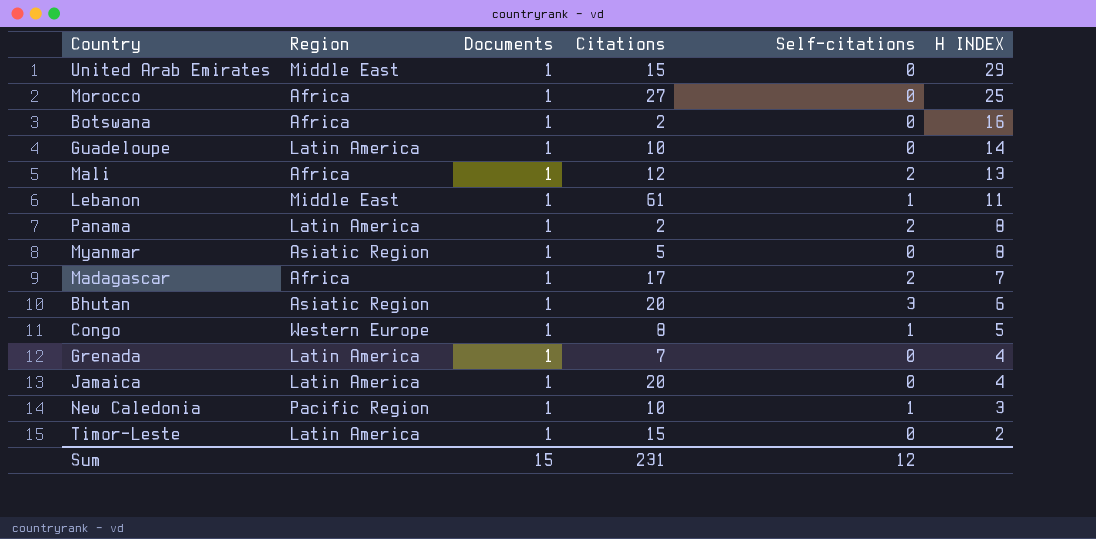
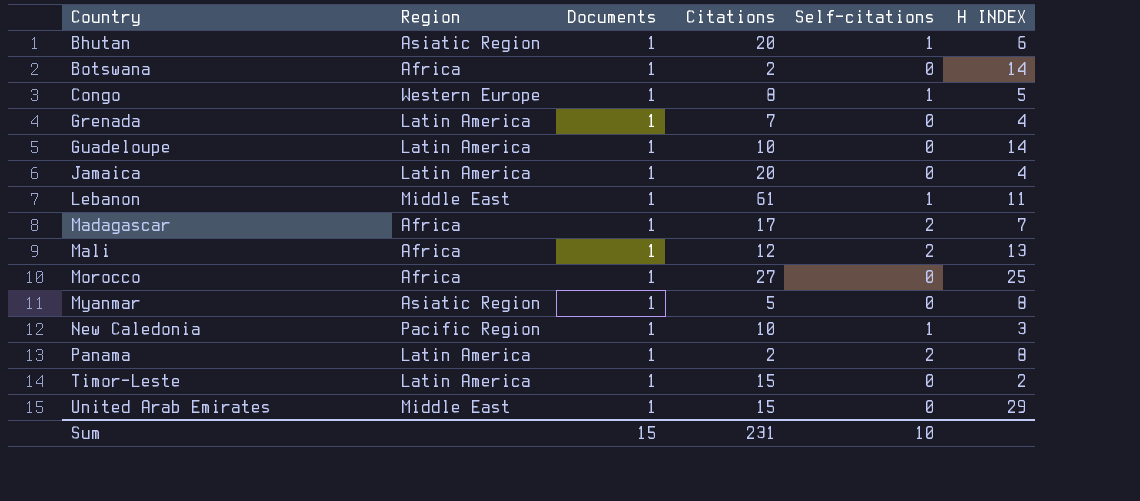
row order: H INDEX descending -> Country ascending
Bhutan | Self-citations: 3 -> 1
Botswana | H INDEX: 16 -> 14
Sum | Self-citations: 12 -> 10

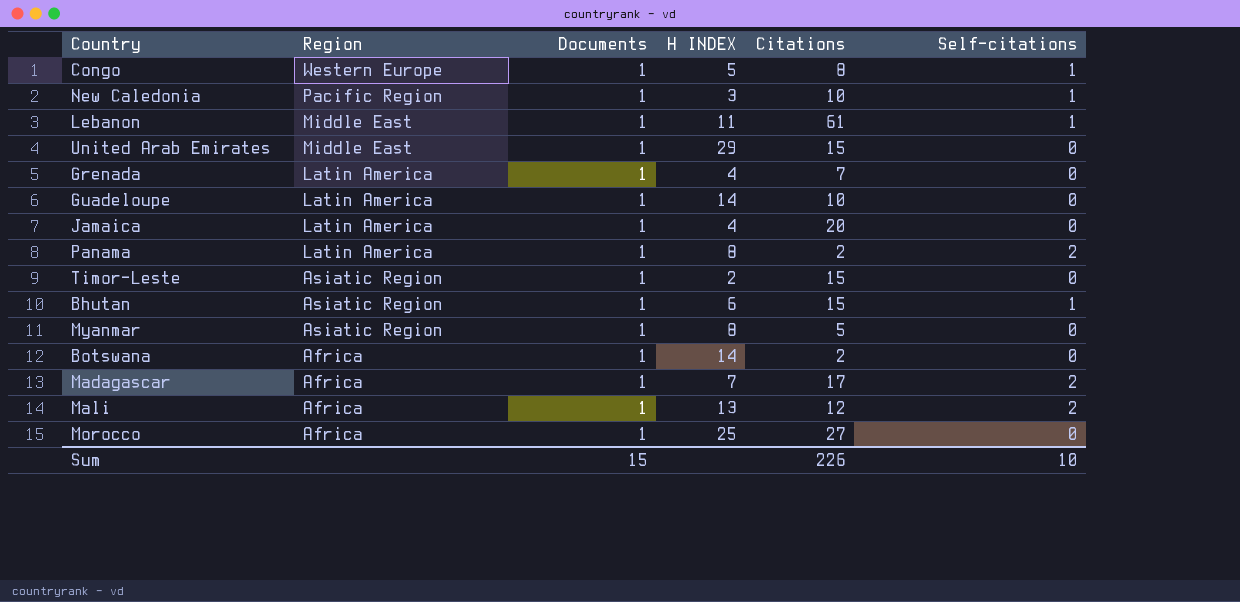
row order: Country ascending -> Region descending
column H INDEX | position: 6 -> 4
Timor-Leste | Region: Latin America -> Asiatic Region
Bhutan | Citations: 20 -> 15
Sum | Citations: 231 -> 226

